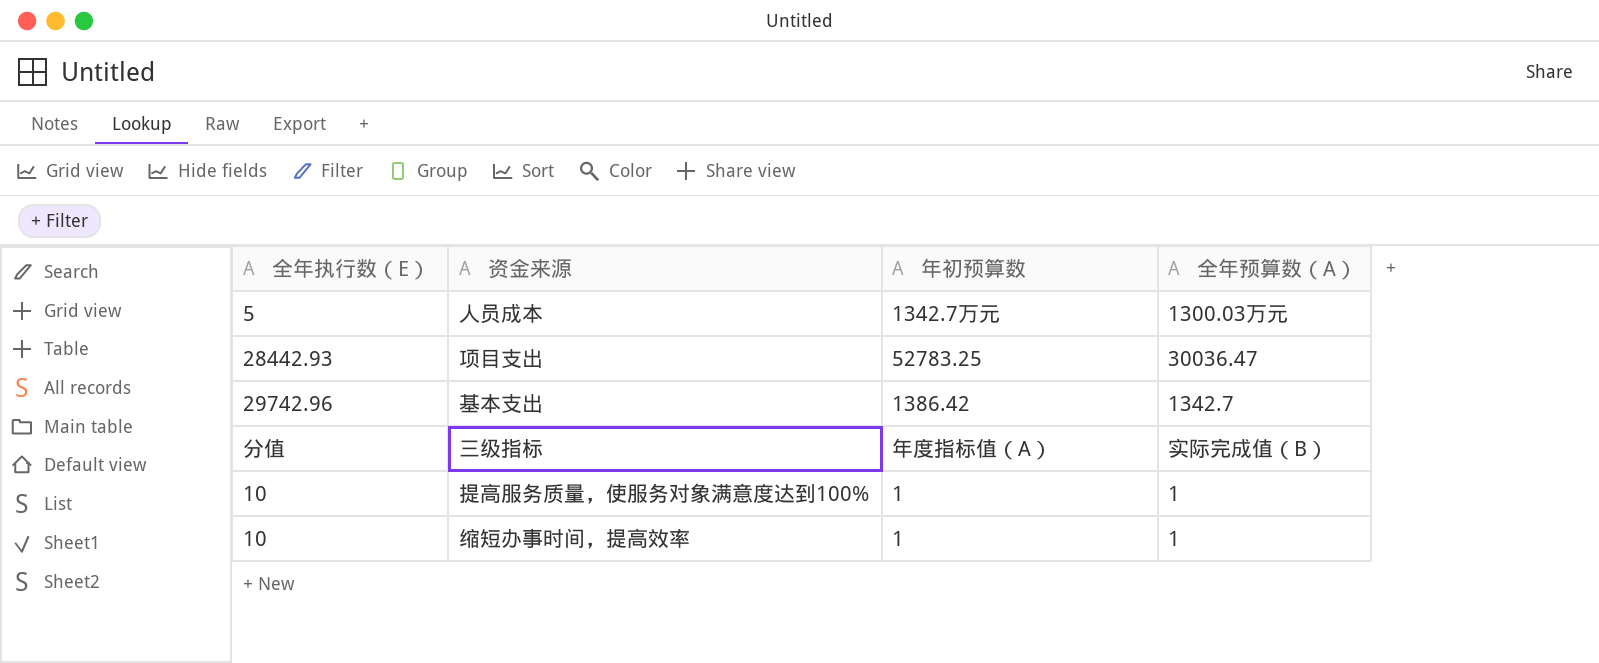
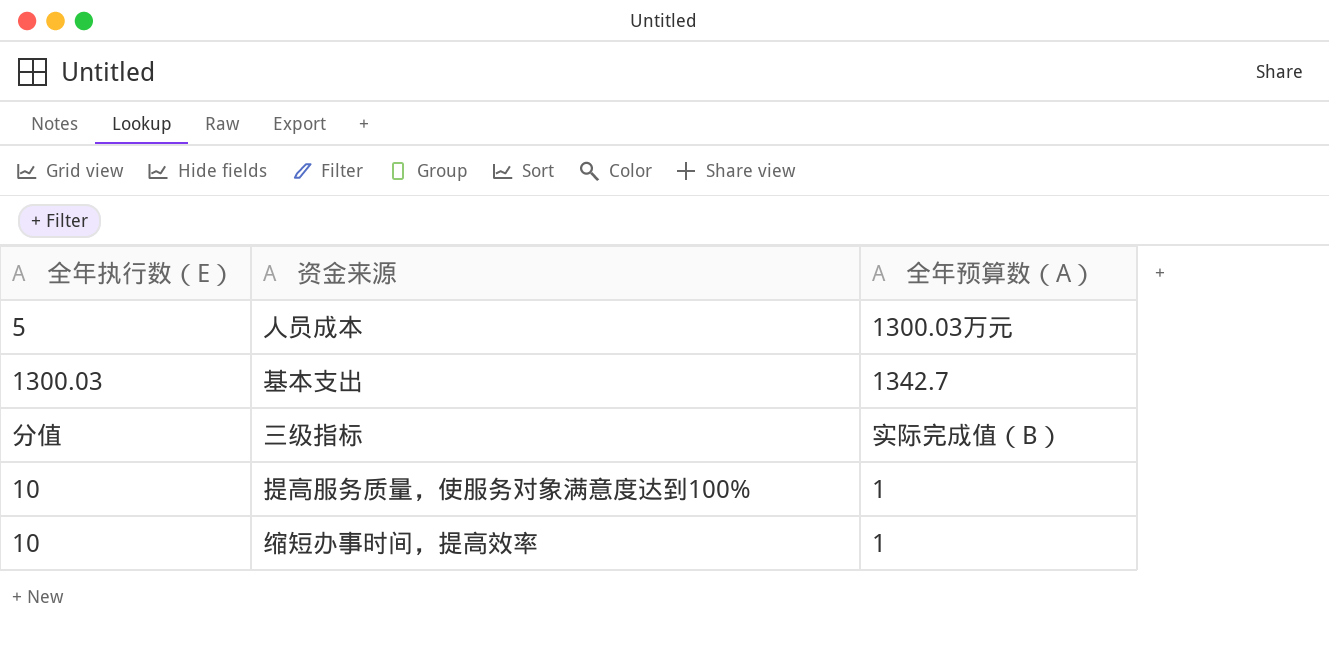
column 年初预算数 | position: 3 -> none
row 项目支出: 28442.93 | 52783.25 | 30036.47 -> none
基本支出 | 全年执行数（E）: 29742.96 -> 1300.03

